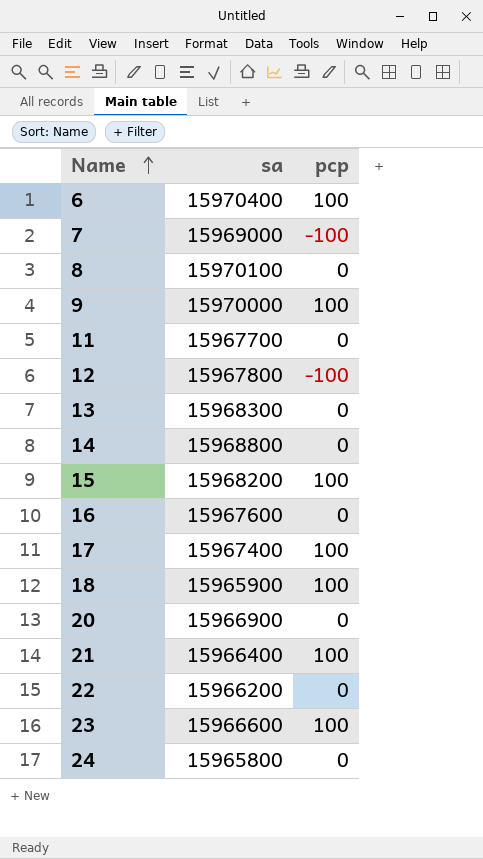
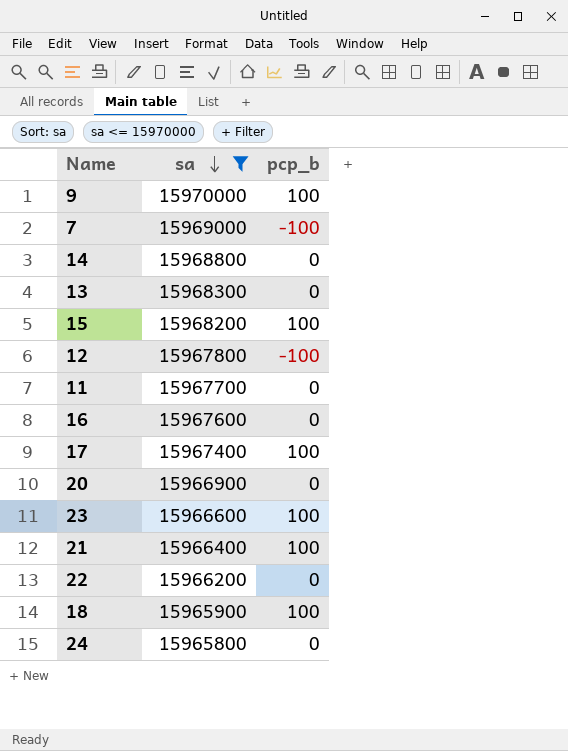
filter: none -> sa <= 15970000
row order: Name ascending -> sa descending
column name: pcp -> pcp_b

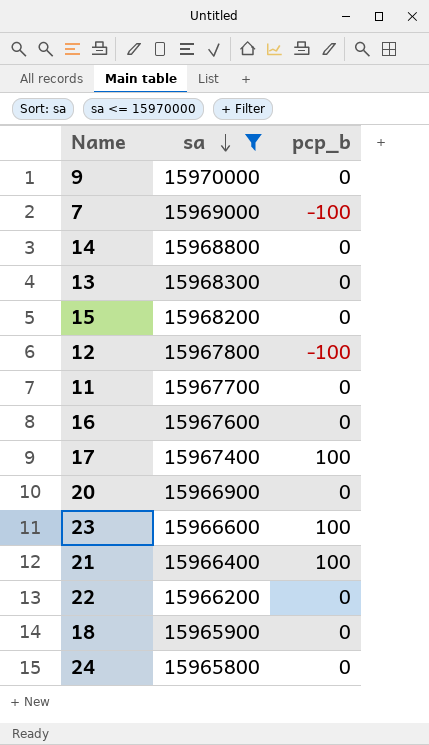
9 | pcp_b: 100 -> 0
15 | pcp_b: 100 -> 0
18 | pcp_b: 100 -> 0

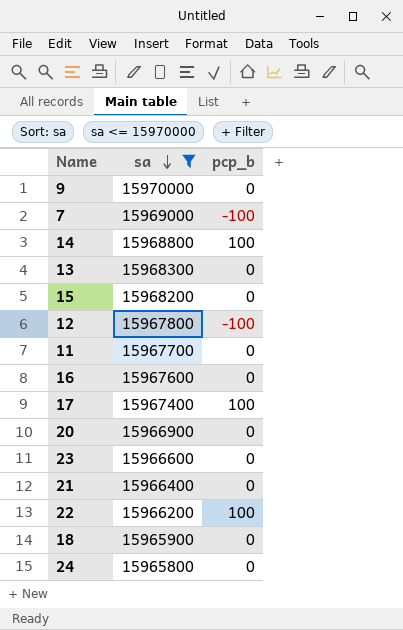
14 | pcp_b: 0 -> 100
23 | pcp_b: 100 -> 0
21 | pcp_b: 100 -> 0
22 | pcp_b: 0 -> 100

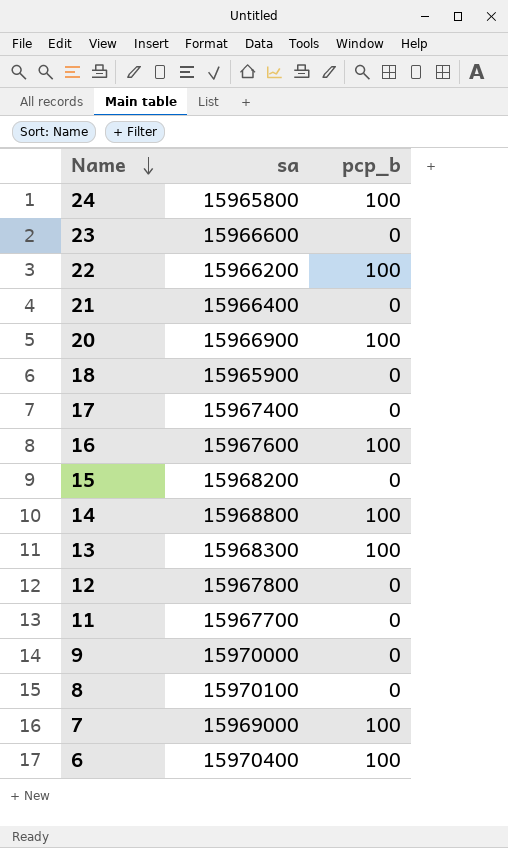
filter: sa <= 15970000 -> none
row order: sa descending -> Name descending
24 | pcp_b: 0 -> 100
20 | pcp_b: 0 -> 100
17 | pcp_b: 100 -> 0
16 | pcp_b: 0 -> 100
13 | pcp_b: 0 -> 100
12 | pcp_b: -100 -> 0
7 | pcp_b: -100 -> 100

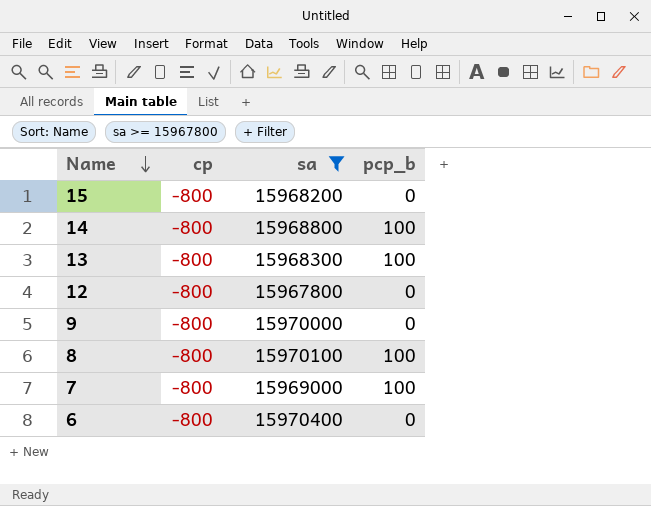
filter: none -> sa >= 15967800
column cp | position: none -> 2
8 | pcp_b: 0 -> 100
6 | pcp_b: 100 -> 0

